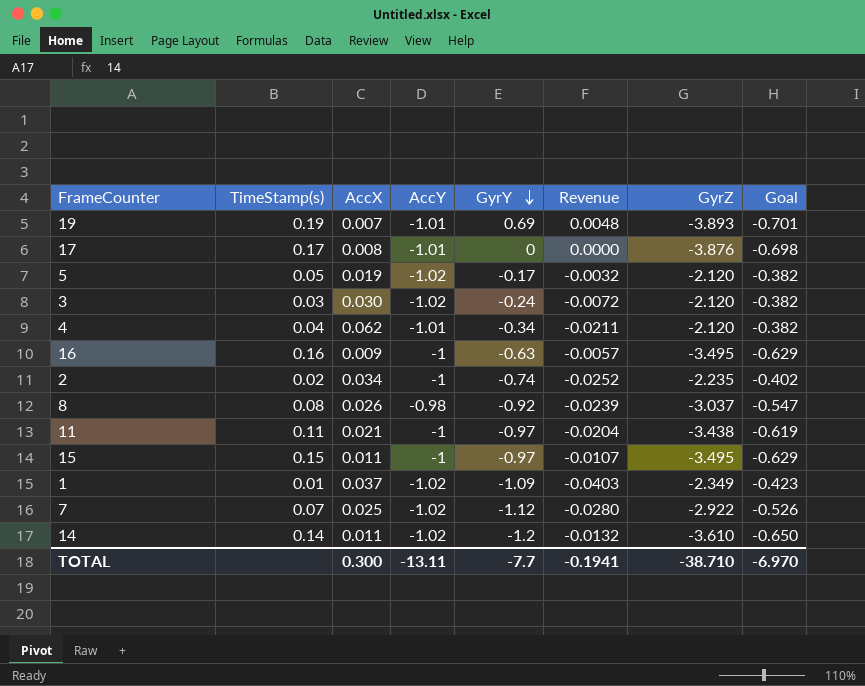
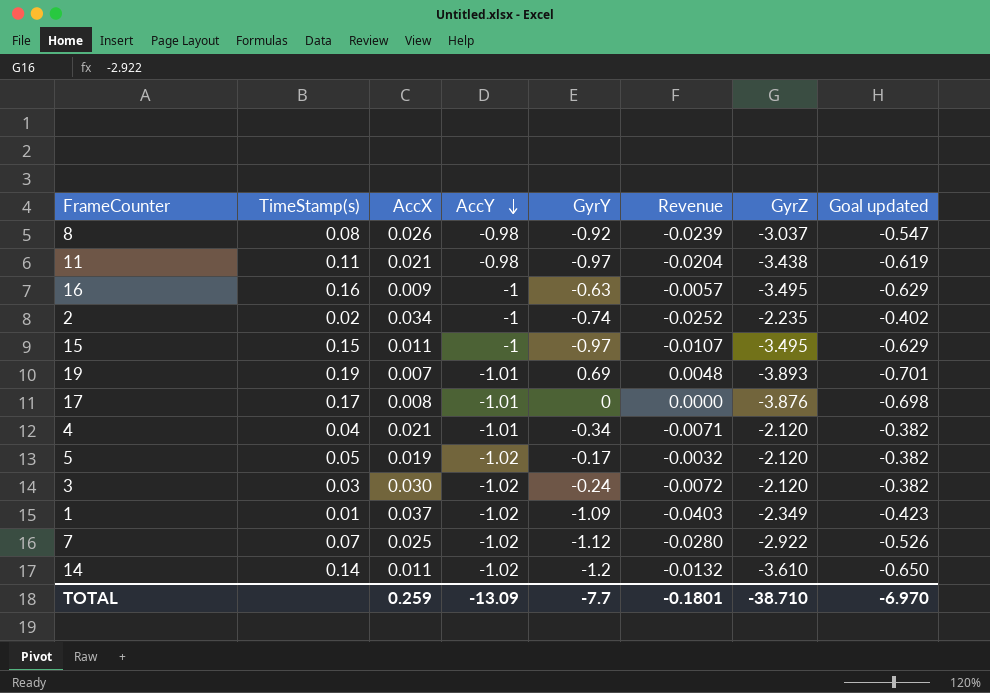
row order: GyrY descending -> AccY descending
column name: Goal -> Goal updated
11 | AccY: -1 -> -0.98
4 | AccX: 0.062 -> 0.021
4 | Revenue: -0.0211 -> -0.0071
TOTAL | AccX: 0.300 -> 0.259
TOTAL | AccY: -13.11 -> -13.09
TOTAL | Revenue: -0.1941 -> -0.1801

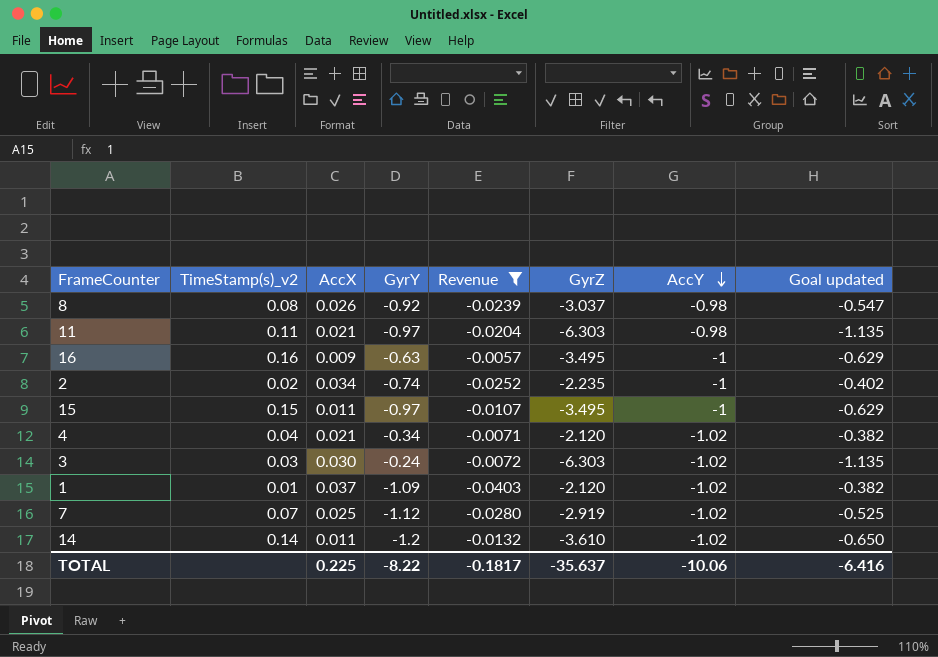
filter: none -> Revenue <= -0.0057
column name: TimeStamp(s) -> TimeStamp(s)_v2
column AccY | position: 4 -> 7
11 | GyrZ: -3.438 -> -6.303
11 | Goal updated: -0.619 -> -1.135
4 | AccY: -1.01 -> -1.02
3 | GyrZ: -2.120 -> -6.303
3 | Goal updated: -0.382 -> -1.135
1 | GyrZ: -2.349 -> -2.120
1 | Goal updated: -0.423 -> -0.382
7 | GyrZ: -2.922 -> -2.919
7 | Goal updated: -0.526 -> -0.525
TOTAL | AccX: 0.259 -> 0.225
TOTAL | GyrY: -7.7 -> -8.22
TOTAL | Revenue: -0.1801 -> -0.1817
TOTAL | GyrZ: -38.710 -> -35.637
TOTAL | AccY: -13.09 -> -10.06
TOTAL | Goal updated: -6.970 -> -6.416

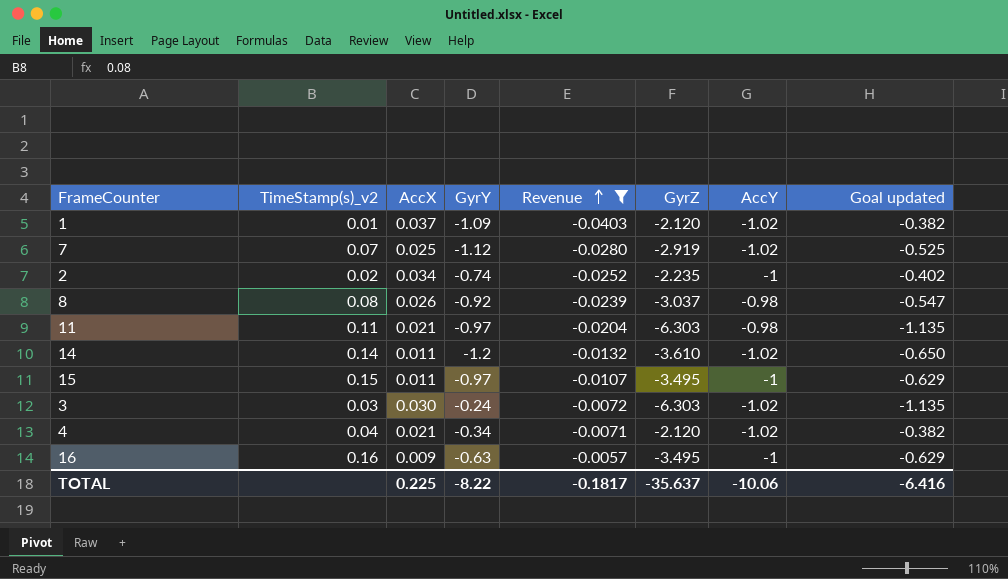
row order: AccY descending -> Revenue ascending

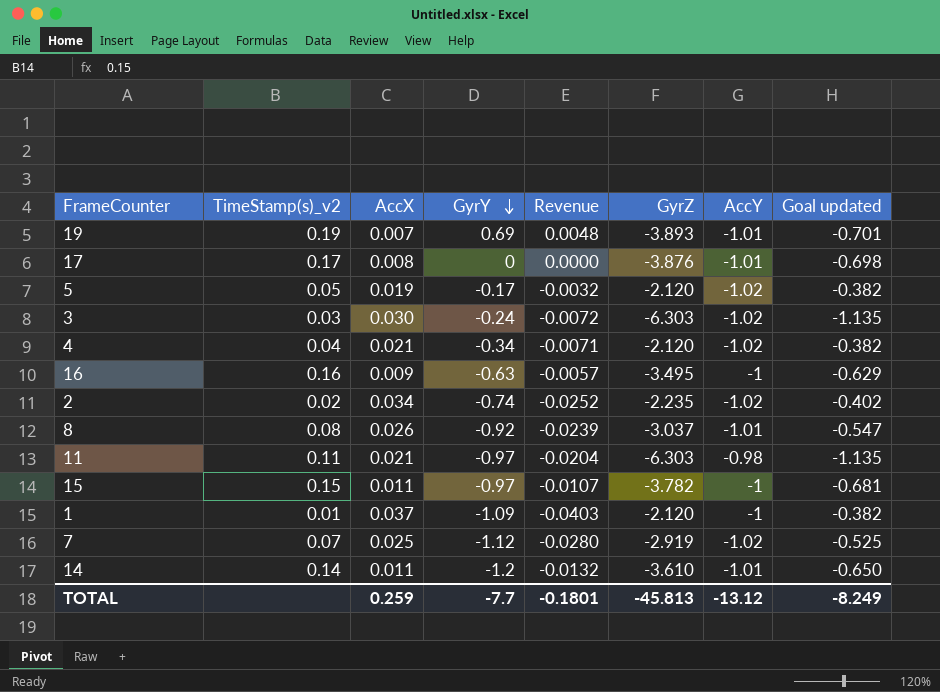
filter: Revenue <= -0.0057 -> none
row order: Revenue ascending -> GyrY descending
2 | AccY: -1 -> -1.02
8 | AccY: -0.98 -> -1.01
15 | GyrZ: -3.495 -> -3.782
15 | Goal updated: -0.629 -> -0.681
1 | AccY: -1.02 -> -1
14 | AccY: -1.02 -> -1.01
TOTAL | AccX: 0.225 -> 0.259
TOTAL | GyrY: -8.22 -> -7.7
TOTAL | Revenue: -0.1817 -> -0.1801
TOTAL | GyrZ: -35.637 -> -45.813
TOTAL | AccY: -10.06 -> -13.12
TOTAL | Goal updated: -6.416 -> -8.249

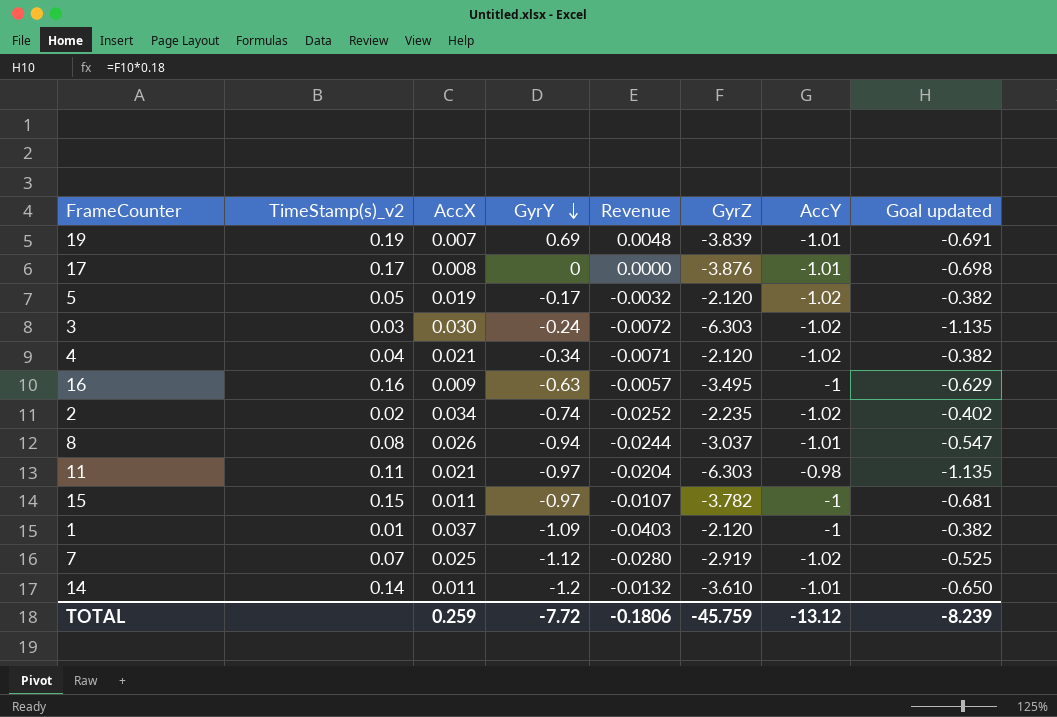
19 | GyrZ: -3.893 -> -3.839
19 | Goal updated: -0.701 -> -0.691
8 | GyrY: -0.92 -> -0.94
8 | Revenue: -0.0239 -> -0.0244
TOTAL | GyrY: -7.7 -> -7.72
TOTAL | Revenue: -0.1801 -> -0.1806
TOTAL | GyrZ: -45.813 -> -45.759
TOTAL | Goal updated: -8.249 -> -8.239

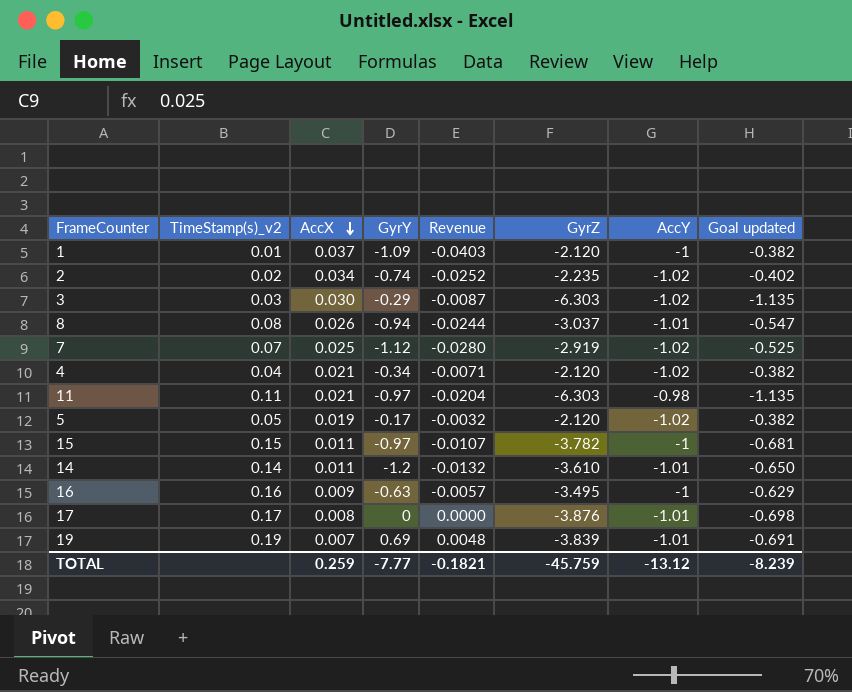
row order: GyrY descending -> AccX descending
3 | GyrY: -0.24 -> -0.29
3 | Revenue: -0.0072 -> -0.0087
TOTAL | GyrY: -7.72 -> -7.77
TOTAL | Revenue: -0.1806 -> -0.1821

